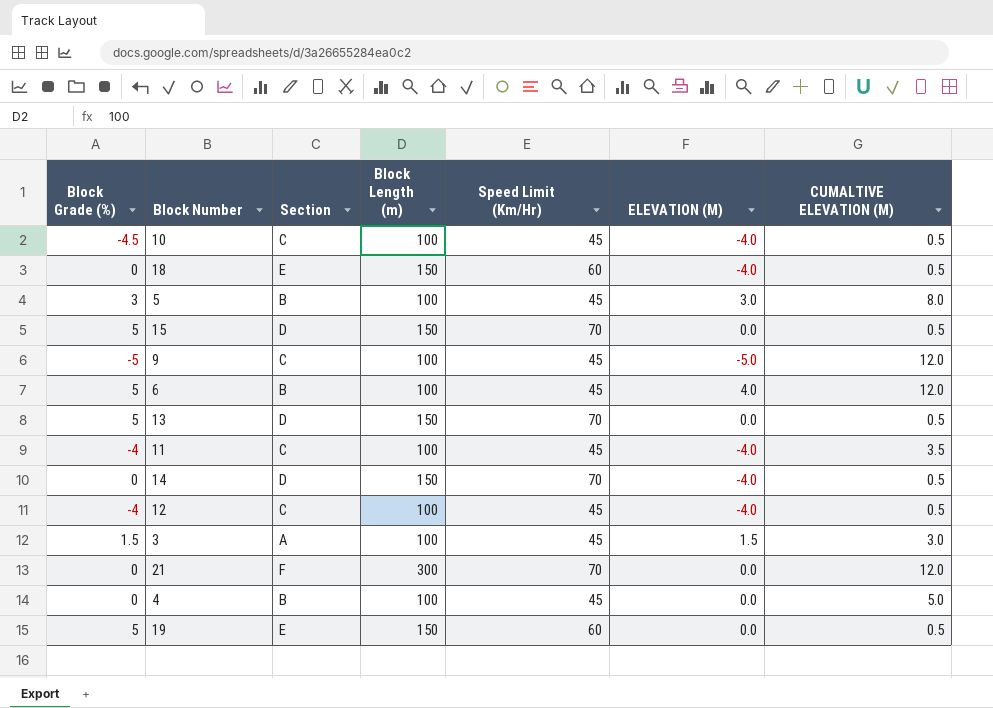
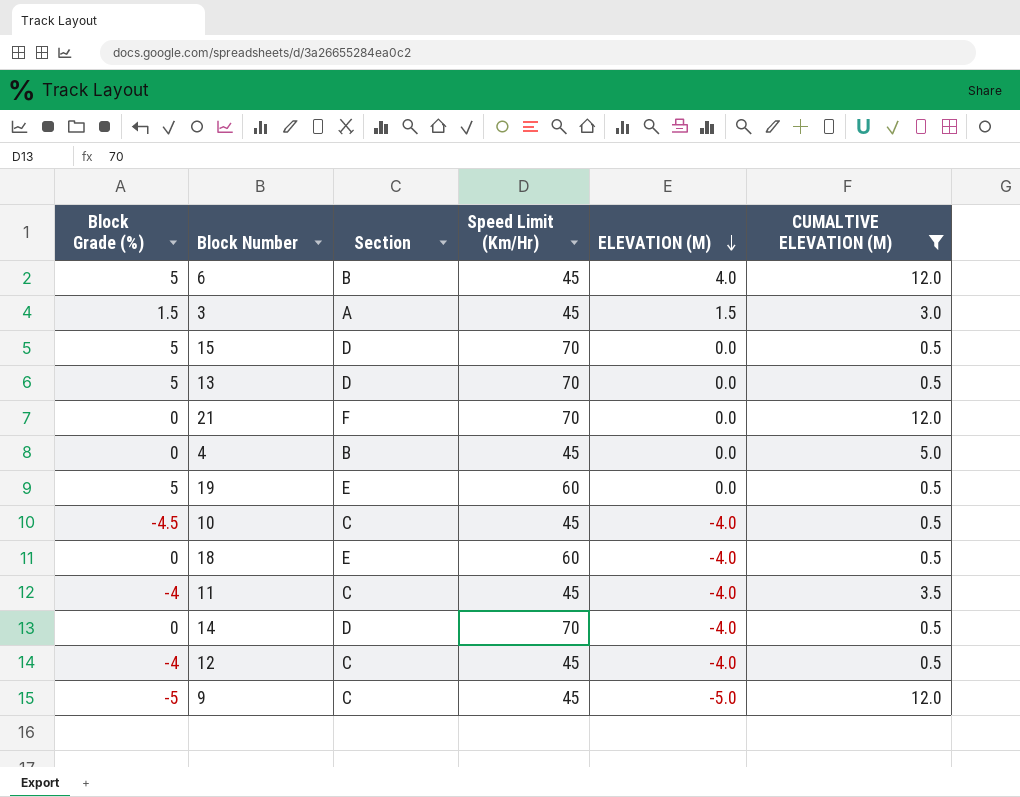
filter: none -> CUMALTIVE ELEVATION (M) != 8.0
row order: none -> ELEVATION (M) descending
column Block Length (m) | position: 4 -> none

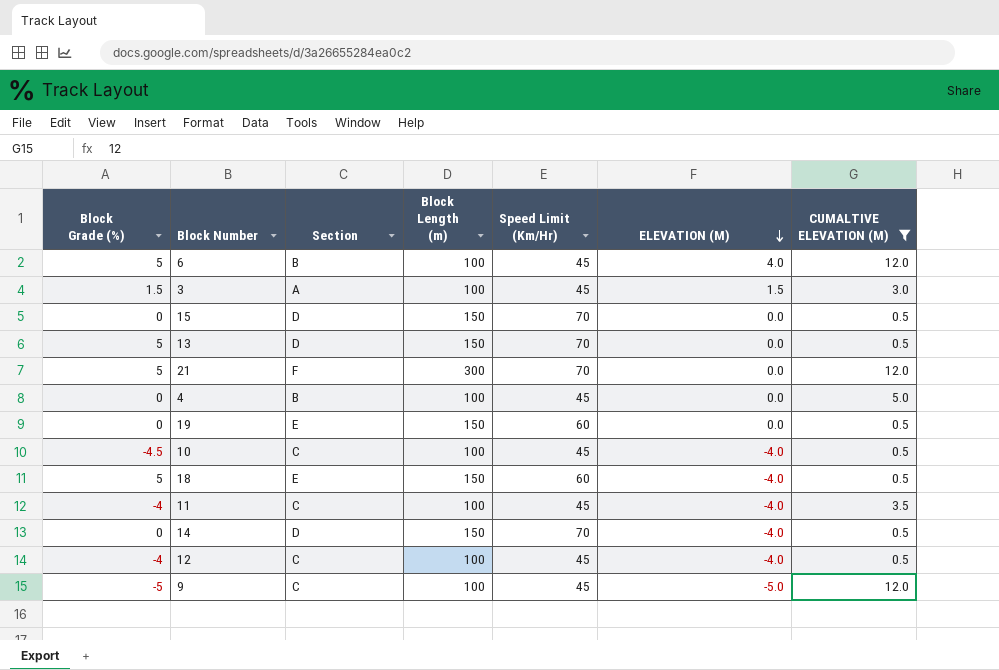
column Block Length (m) | position: none -> 4
15 | Block Grade (%): 5 -> 0
21 | Block Grade (%): 0 -> 5
19 | Block Grade (%): 5 -> 0
18 | Block Grade (%): 0 -> 5

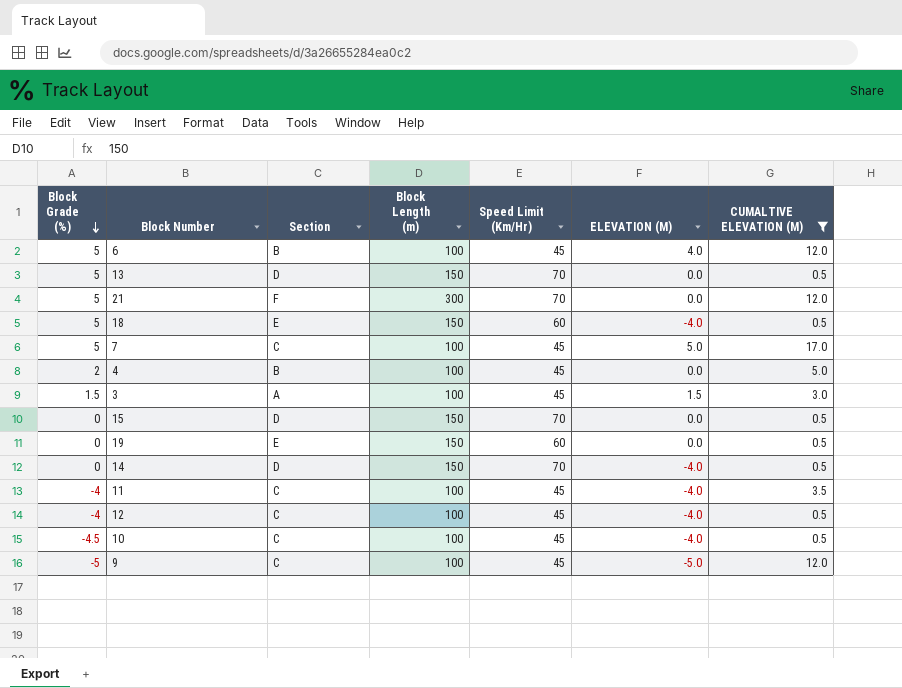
row order: ELEVATION (M) descending -> Block Grade (%) descending
row 7: none -> 5 | C | 100 | 45 | 5.0 | 17.0
4 | Block Grade (%): 0 -> 2

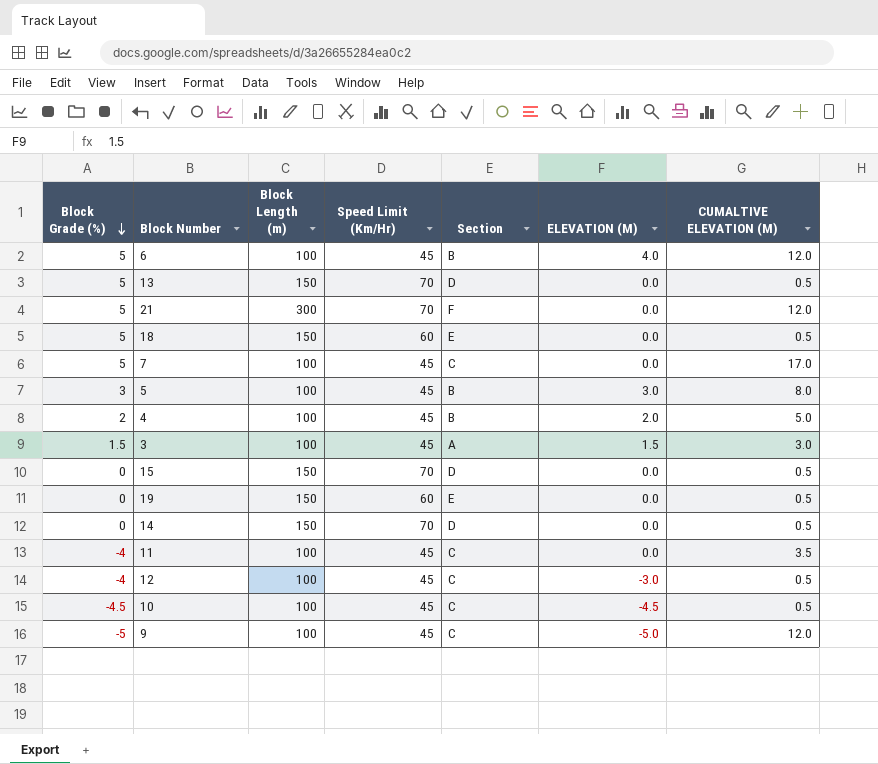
filter: CUMALTIVE ELEVATION (M) != 8.0 -> none
column Section | position: 3 -> 5
18 | ELEVATION (M): -4.0 -> 0.0
7 | ELEVATION (M): 5.0 -> 0.0
4 | ELEVATION (M): 0.0 -> 2.0
14 | ELEVATION (M): -4.0 -> 0.0
11 | ELEVATION (M): -4.0 -> 0.0
12 | ELEVATION (M): -4.0 -> -3.0
10 | ELEVATION (M): -4.0 -> -4.5

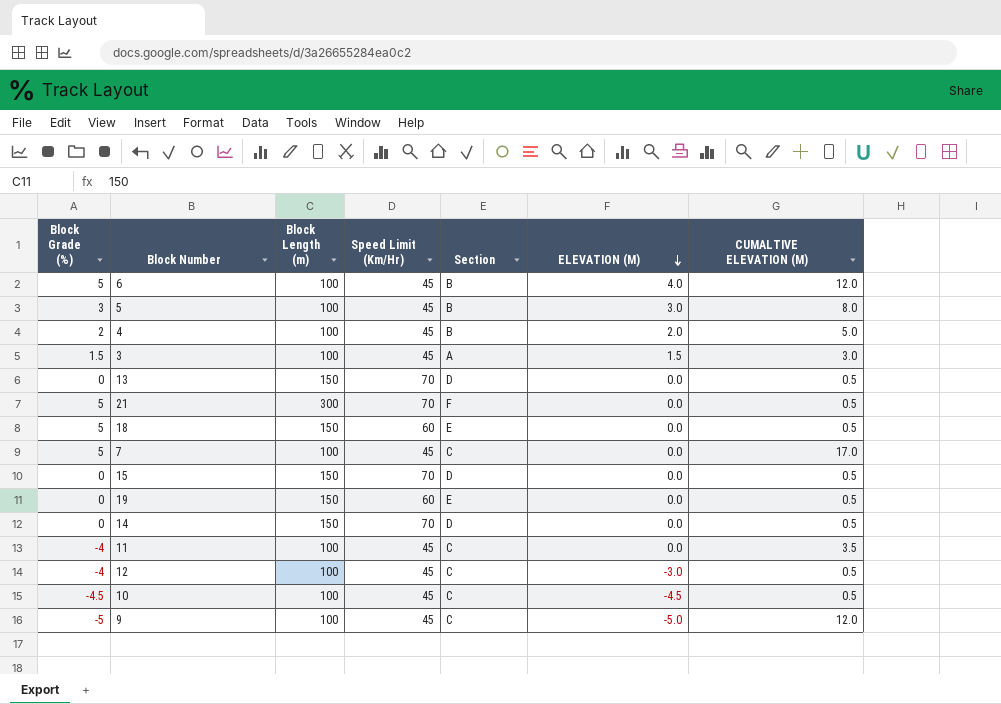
row order: Block Grade (%) descending -> ELEVATION (M) descending
13 | Block Grade (%): 5 -> 0
21 | CUMALTIVE ELEVATION (M): 12.0 -> 0.5

